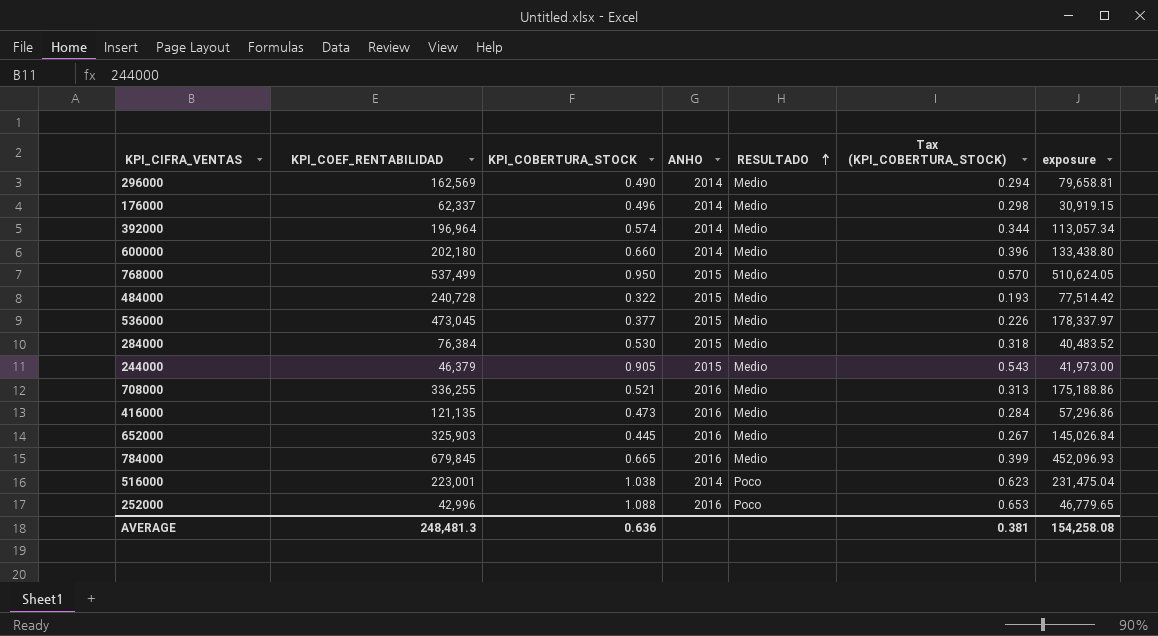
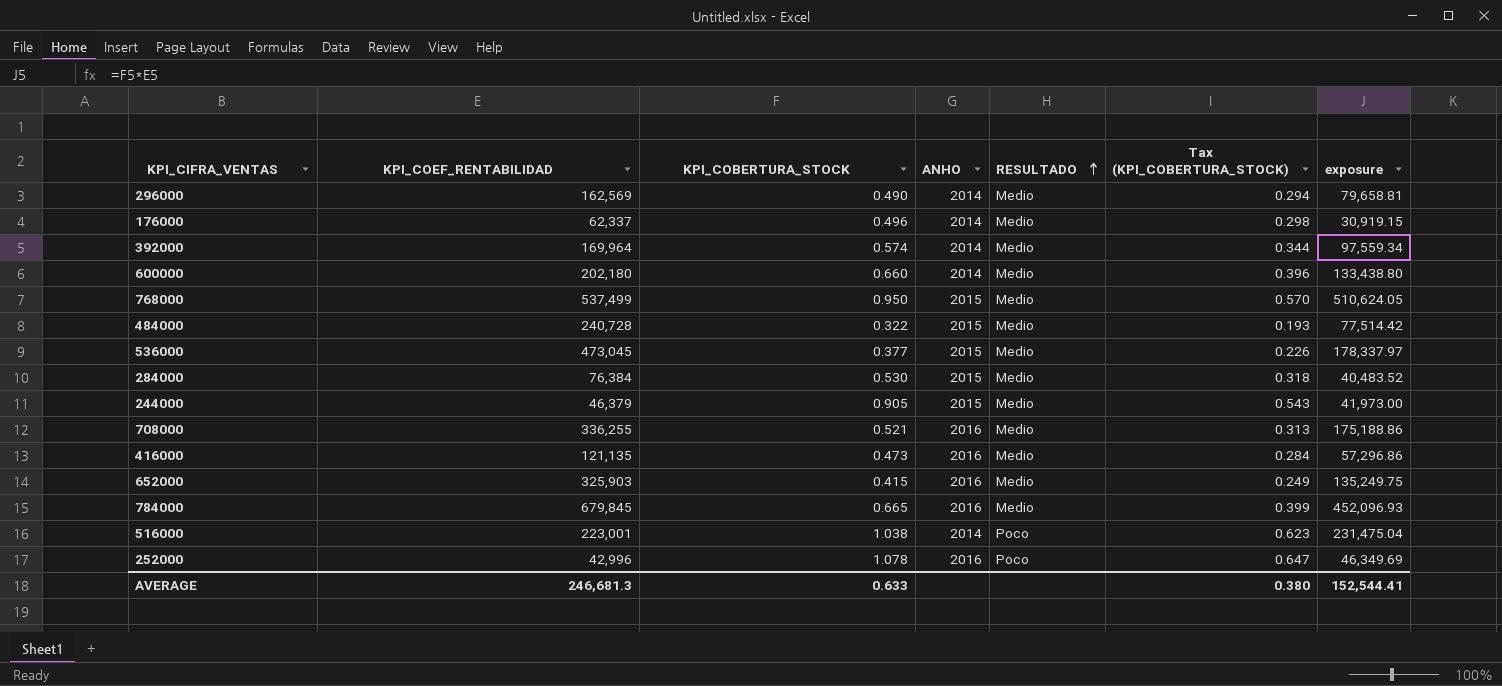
392000 | KPI_COEF_RENTABILIDAD: 196,964 -> 169,964
392000 | exposure: 113,057.34 -> 97,559.34
652000 | KPI_COBERTURA_STOCK: 0.445 -> 0.415
652000 | Tax (KPI_COBERTURA_STOCK): 0.267 -> 0.249
652000 | exposure: 145,026.84 -> 135,249.75
252000 | KPI_COBERTURA_STOCK: 1.088 -> 1.078
252000 | Tax (KPI_COBERTURA_STOCK): 0.653 -> 0.647
252000 | exposure: 46,779.65 -> 46,349.69
AVERAGE | KPI_COEF_RENTABILIDAD: 248,481.3 -> 246,681.3
AVERAGE | KPI_COBERTURA_STOCK: 0.636 -> 0.633
AVERAGE | Tax (KPI_COBERTURA_STOCK): 0.381 -> 0.380
AVERAGE | exposure: 154,258.08 -> 152,544.41

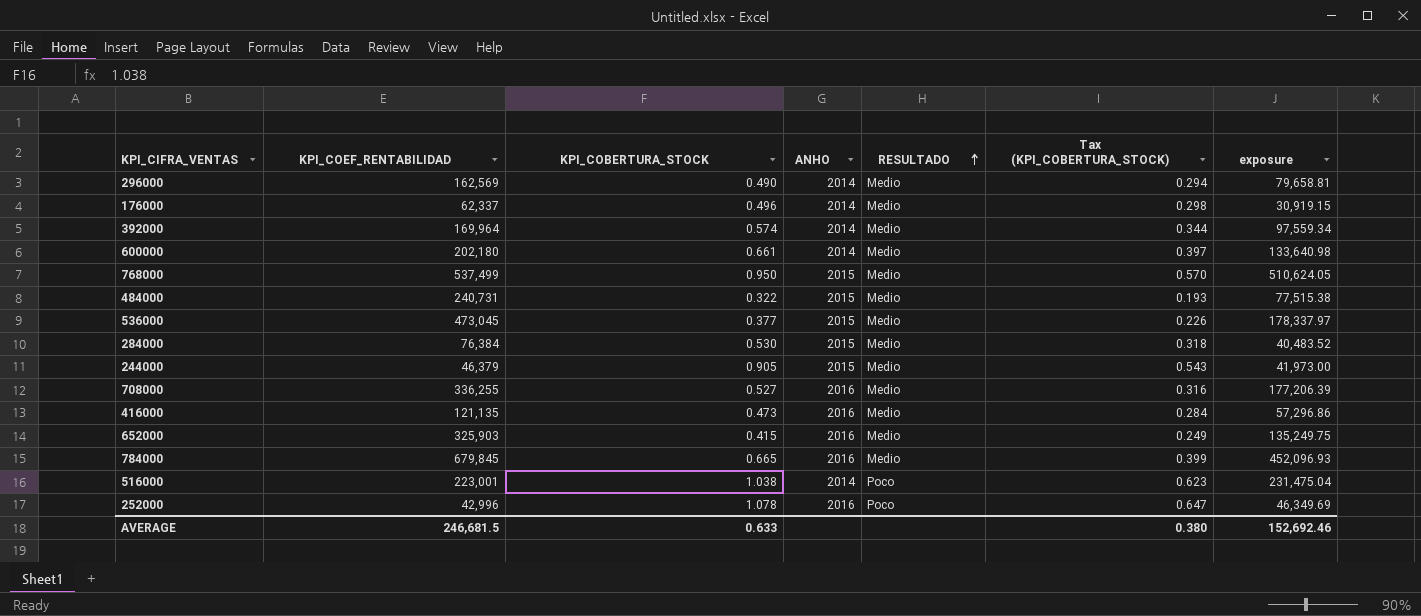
600000 | KPI_COBERTURA_STOCK: 0.660 -> 0.661
600000 | Tax (KPI_COBERTURA_STOCK): 0.396 -> 0.397
600000 | exposure: 133,438.80 -> 133,640.98
484000 | KPI_COEF_RENTABILIDAD: 240,728 -> 240,731
484000 | exposure: 77,514.42 -> 77,515.38
708000 | KPI_COBERTURA_STOCK: 0.521 -> 0.527
708000 | Tax (KPI_COBERTURA_STOCK): 0.313 -> 0.316
708000 | exposure: 175,188.86 -> 177,206.39
AVERAGE | KPI_COEF_RENTABILIDAD: 246,681.3 -> 246,681.5
AVERAGE | exposure: 152,544.41 -> 152,692.46

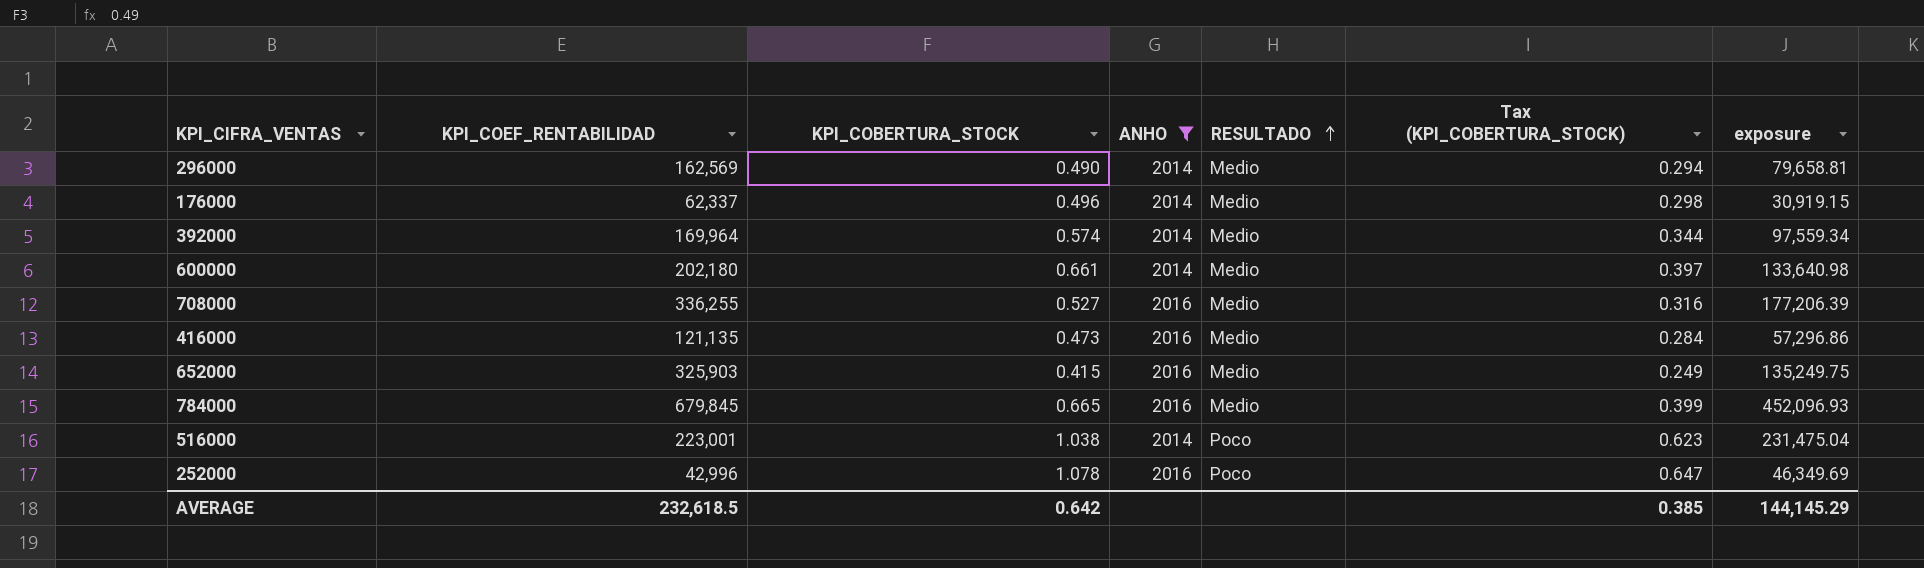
filter: none -> ANHO != 2015
AVERAGE | KPI_COEF_RENTABILIDAD: 246,681.5 -> 232,618.5
AVERAGE | KPI_COBERTURA_STOCK: 0.633 -> 0.642
AVERAGE | Tax (KPI_COBERTURA_STOCK): 0.380 -> 0.385
AVERAGE | exposure: 152,692.46 -> 144,145.29

